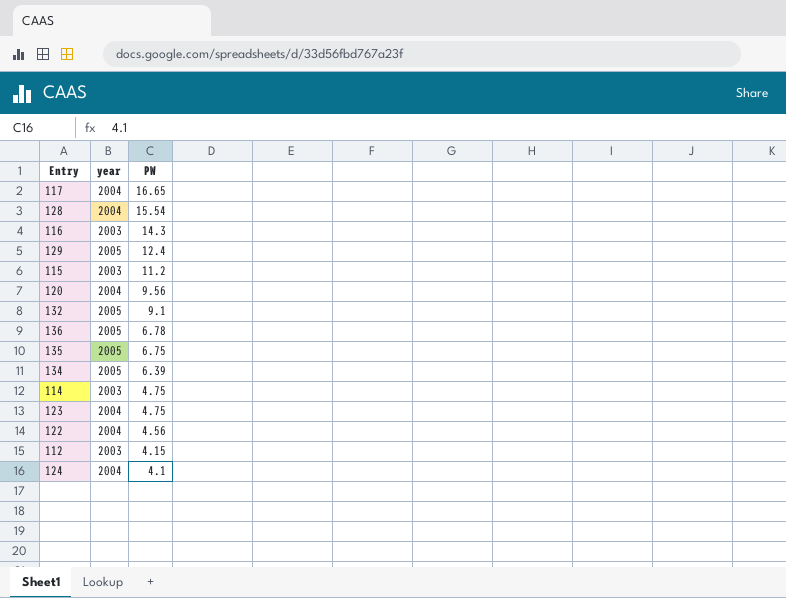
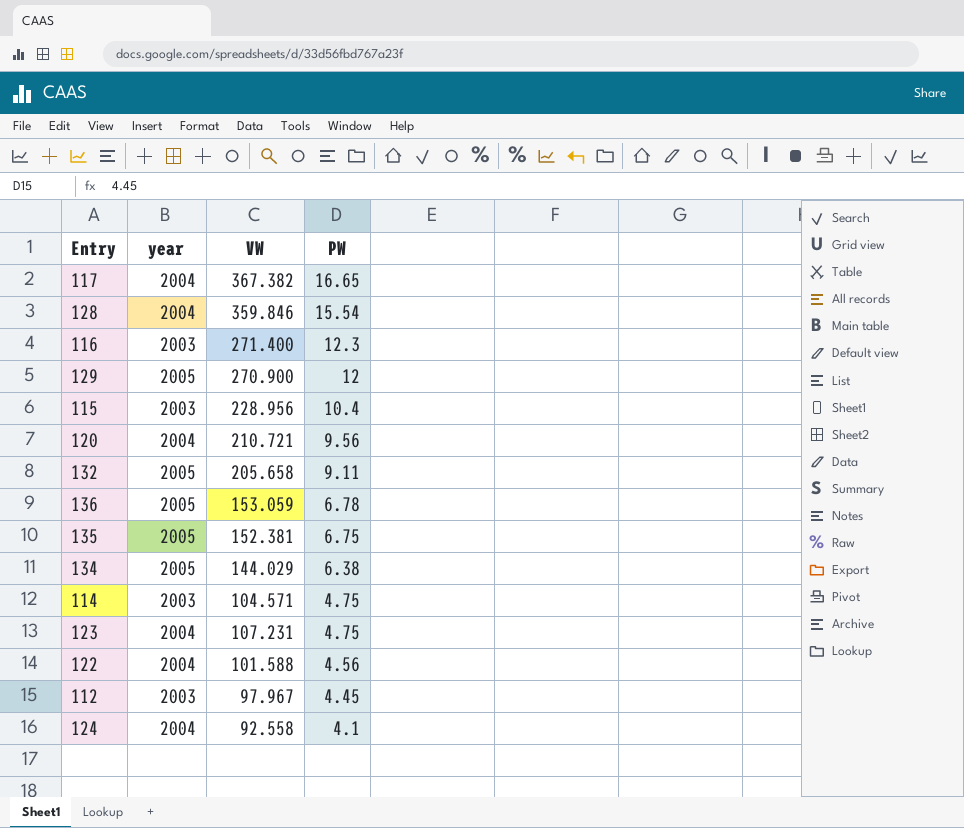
column VW | position: none -> 3
116 | PW: 14.3 -> 12.3
129 | PW: 12.4 -> 12
115 | PW: 11.2 -> 10.4
132 | PW: 9.1 -> 9.11
134 | PW: 6.39 -> 6.38
112 | PW: 4.15 -> 4.45

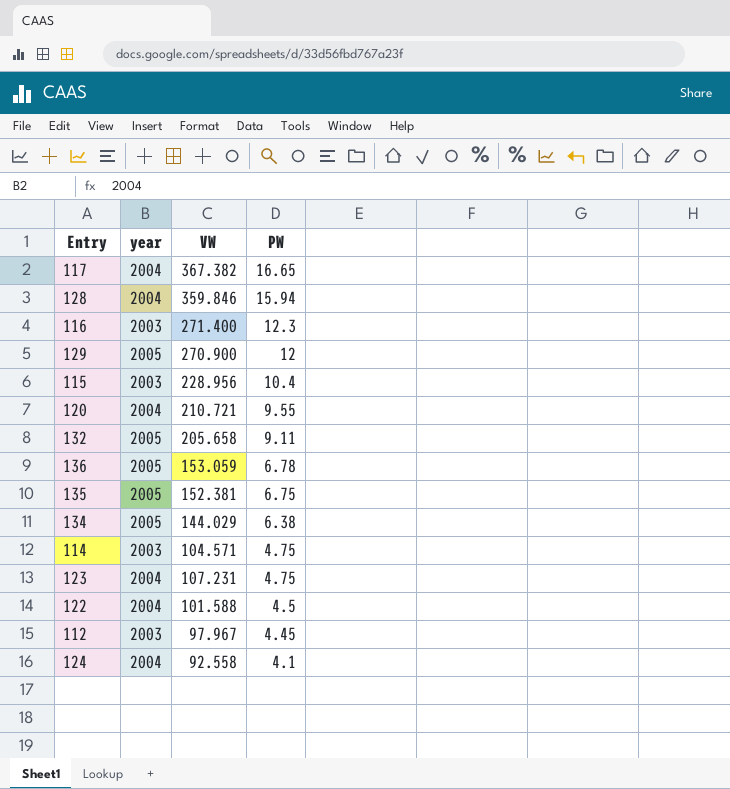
128 | PW: 15.54 -> 15.94
120 | PW: 9.56 -> 9.55
122 | PW: 4.56 -> 4.5

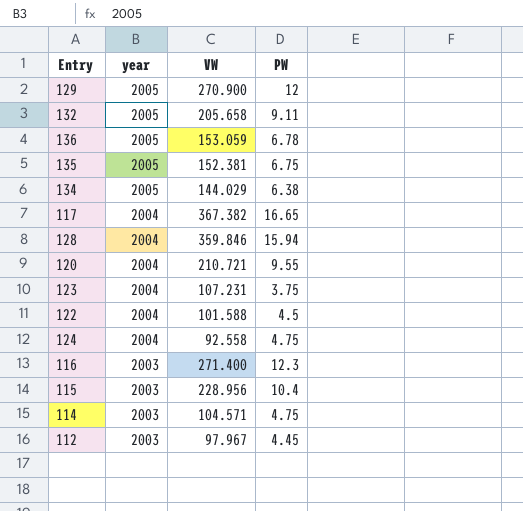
row order: PW descending -> year descending
123 | PW: 4.75 -> 3.75
124 | PW: 4.1 -> 4.75

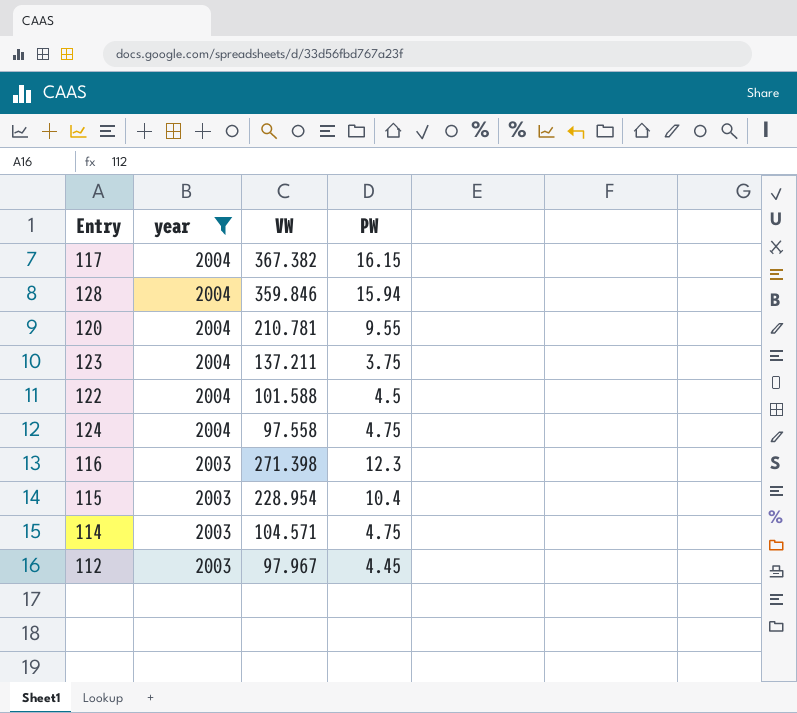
filter: none -> year != 2005
117 | PW: 16.65 -> 16.15
120 | VW: 210.721 -> 210.781
123 | VW: 107.231 -> 137.211
124 | VW: 92.558 -> 97.558
116 | VW: 271.400 -> 271.398
115 | VW: 228.956 -> 228.954

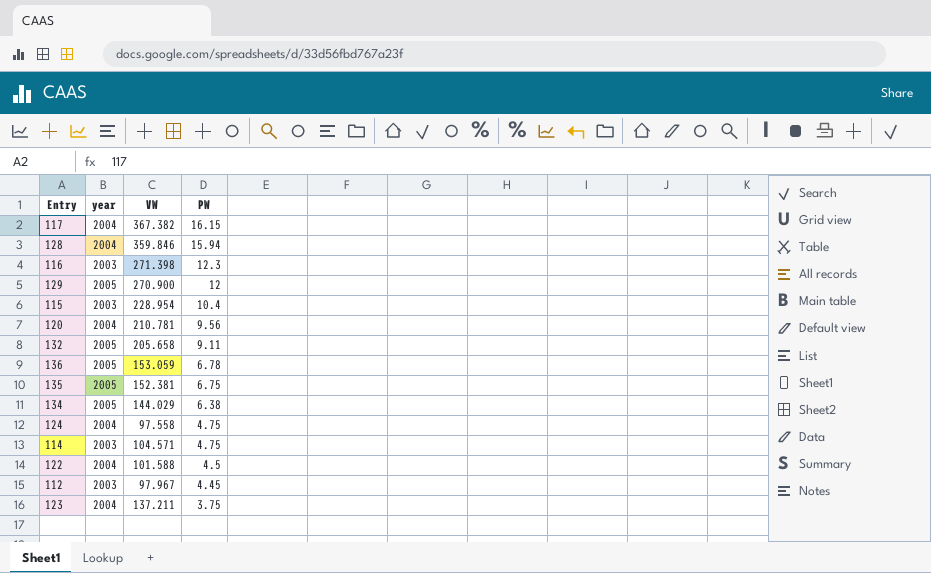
filter: year != 2005 -> none
row order: year descending -> PW descending
120 | PW: 9.55 -> 9.56

